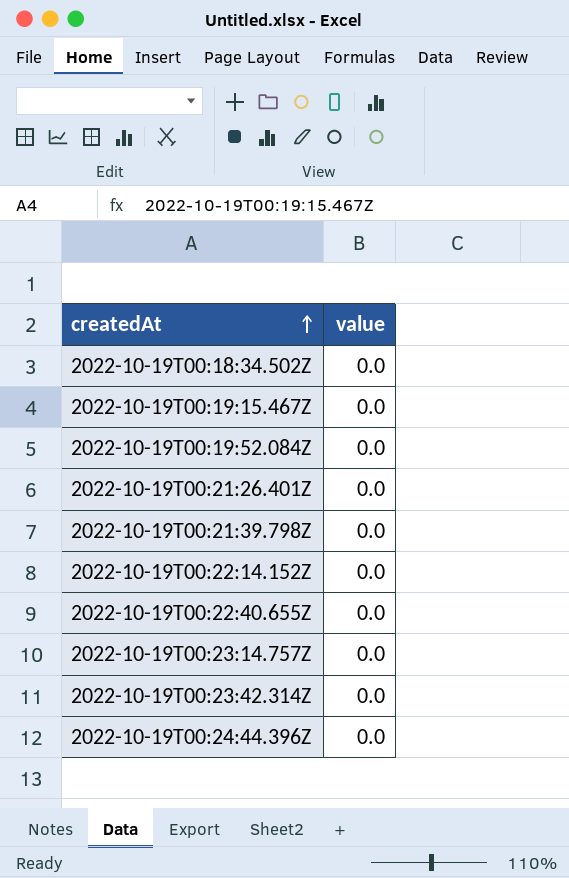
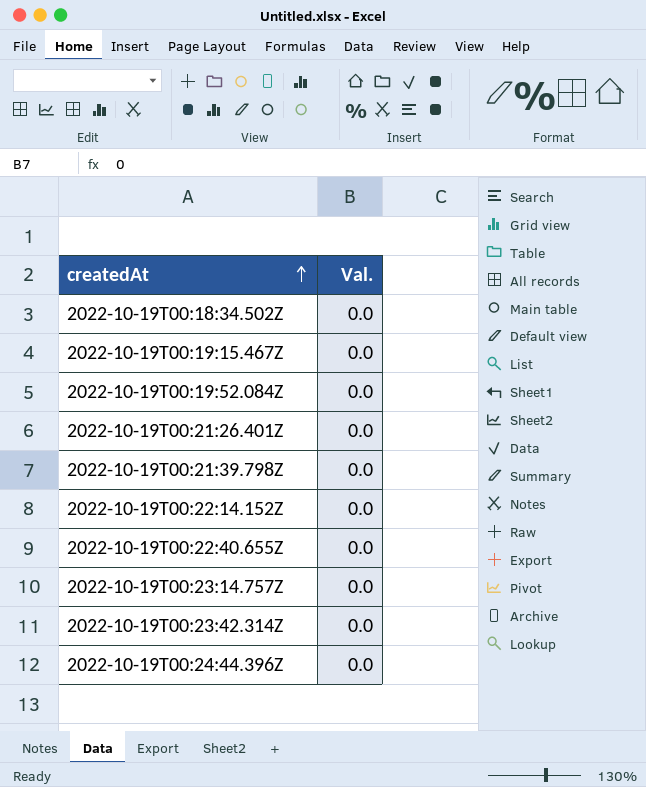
column name: value -> Val.

